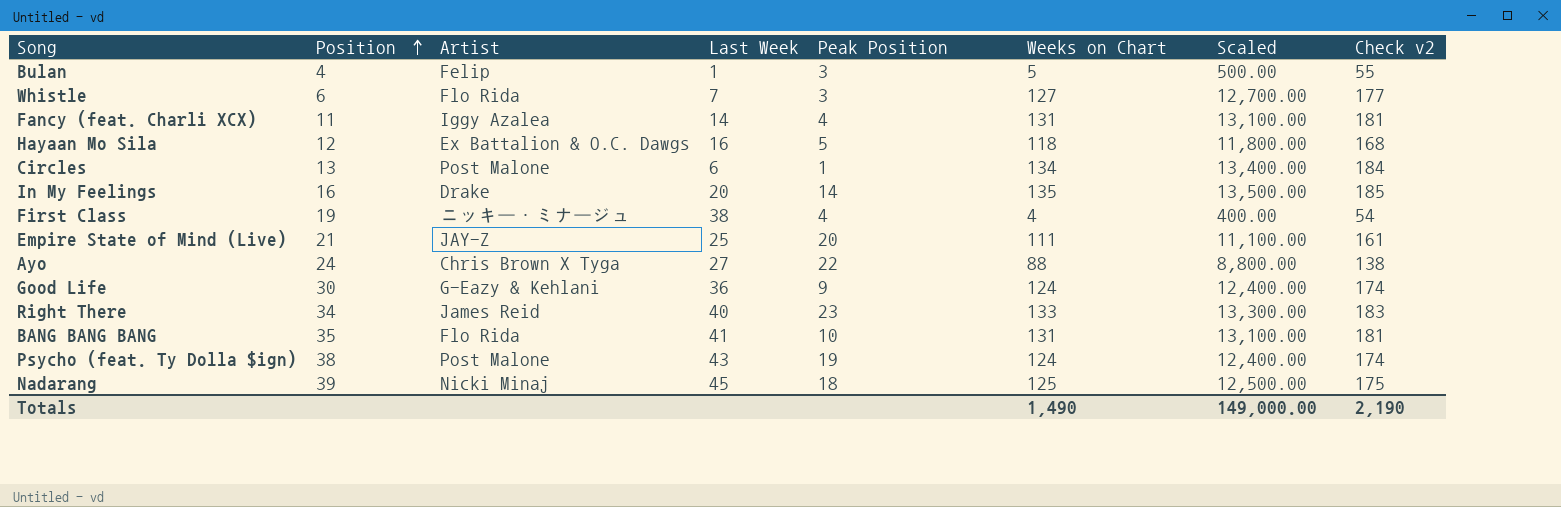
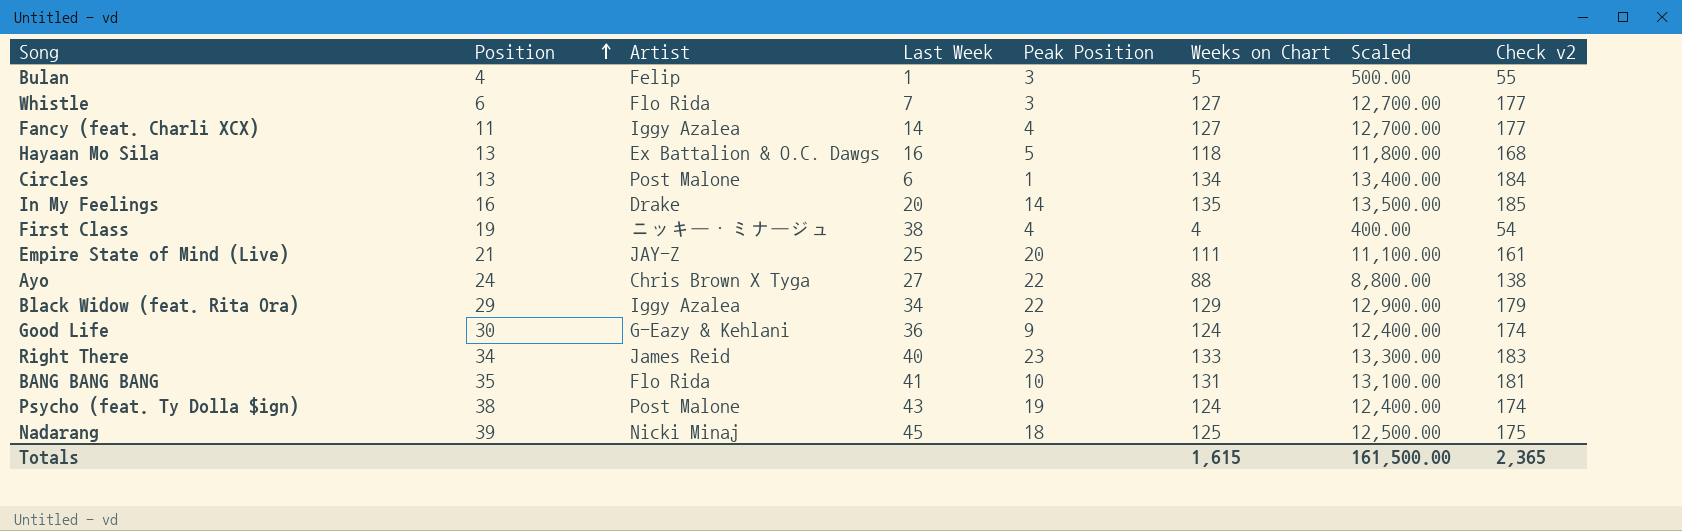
Fancy (feat. Charli XCX) | Weeks on Chart: 131 -> 127
Fancy (feat. Charli XCX) | Scaled: 13,100.00 -> 12,700.00
Fancy (feat. Charli XCX) | Check v2: 181 -> 177
Hayaan Mo Sila | Position: 12 -> 13
row Black Widow (feat. Rita Ora): none -> 29 | Iggy Azalea | 34 | 22 | 129 | 12,900.00 | 179
Totals | Weeks on Chart: 1,490 -> 1,615
Totals | Scaled: 149,000.00 -> 161,500.00
Totals | Check v2: 2,190 -> 2,365

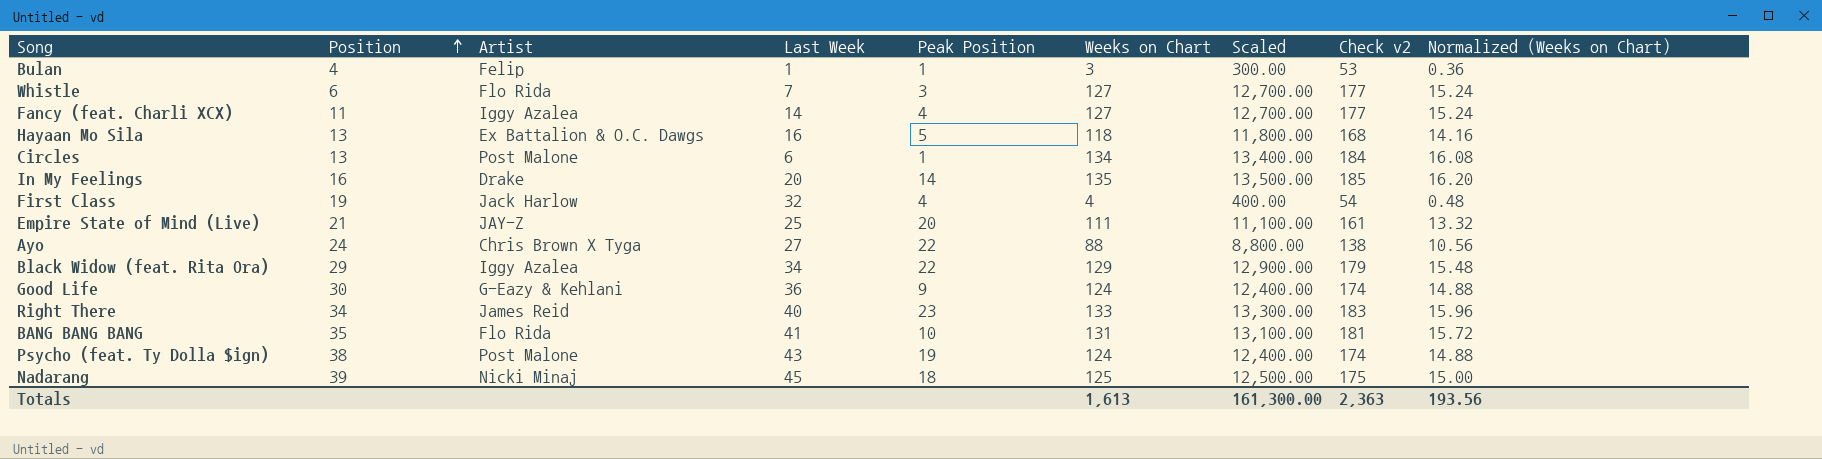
column Normalized (Weeks on Chart) | formula: none -> [Weeks on Chart] * 0.12
Bulan | Peak Position: 3 -> 1
Bulan | Weeks on Chart: 5 -> 3
Bulan | Scaled: 500.00 -> 300.00
Bulan | Check v2: 55 -> 53
First Class | Artist: ニッキー・ミナージュ -> Jack Harlow
First Class | Last Week: 38 -> 32
Totals | Weeks on Chart: 1,615 -> 1,613
Totals | Scaled: 161,500.00 -> 161,300.00
Totals | Check v2: 2,365 -> 2,363

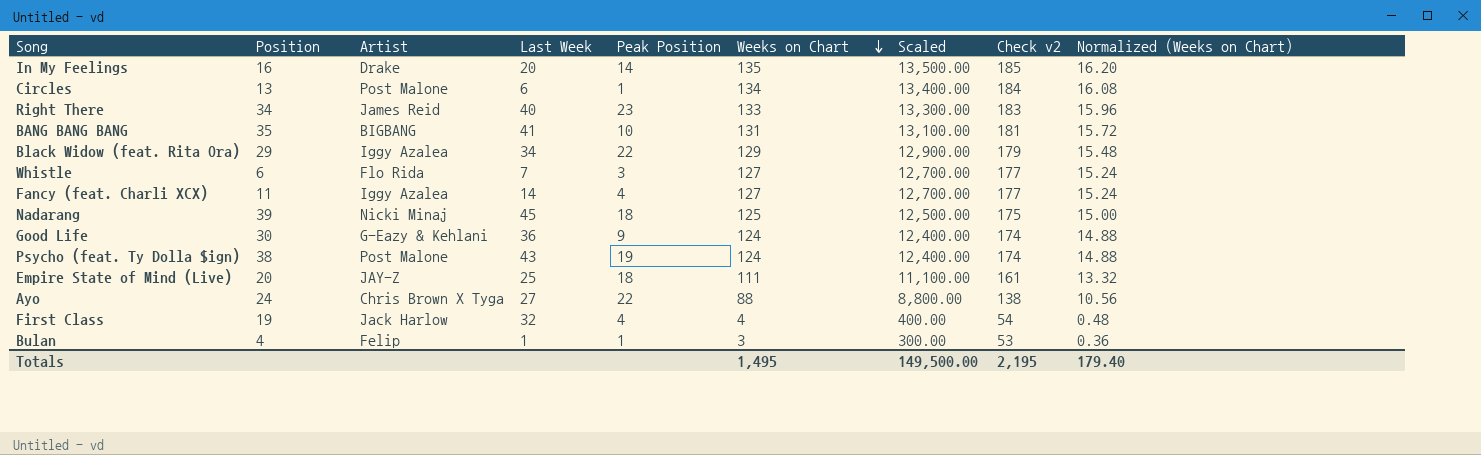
row order: Position ascending -> Weeks on Chart descending
row Hayaan Mo Sila: 13 | Ex Battalion & O.C. Dawgs | 16 | 5 | 118 | 11,800.00 | 168 | 14.16 -> none
BANG BANG BANG | Artist: Flo Rida -> BIGBANG
Empire State of Mind (Live) | Position: 21 -> 20
Empire State of Mind (Live) | Peak Position: 20 -> 18
Totals | Weeks on Chart: 1,613 -> 1,495
Totals | Scaled: 161,300.00 -> 149,500.00
Totals | Check v2: 2,363 -> 2,195
Totals | Normalized (Weeks on Chart): 193.56 -> 179.40

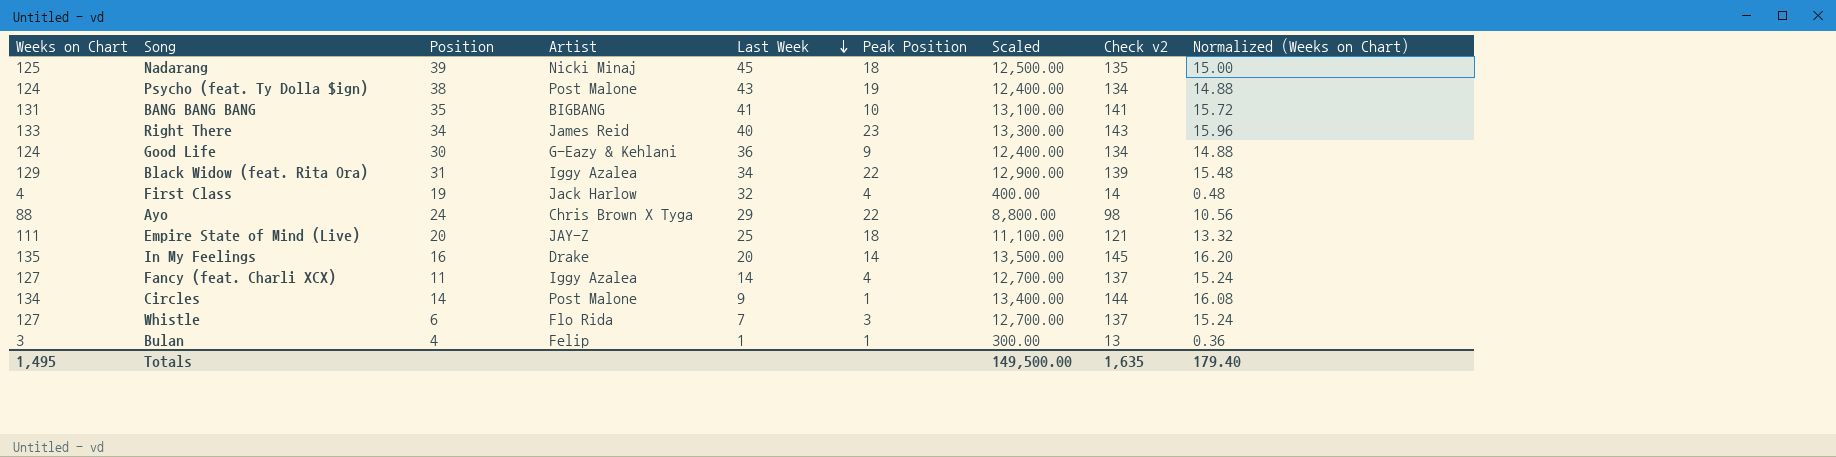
row order: Weeks on Chart descending -> Last Week descending
column Weeks on Chart | position: 6 -> 1
column Check v2 | formula: [Weeks on Chart] + 50 -> [Weeks on Chart] + 10
Black Widow (feat. Rita Ora) | Position: 29 -> 31
Ayo | Last Week: 27 -> 29
Circles | Position: 13 -> 14
Circles | Last Week: 6 -> 9
Totals | Check v2: 2,195 -> 1,635

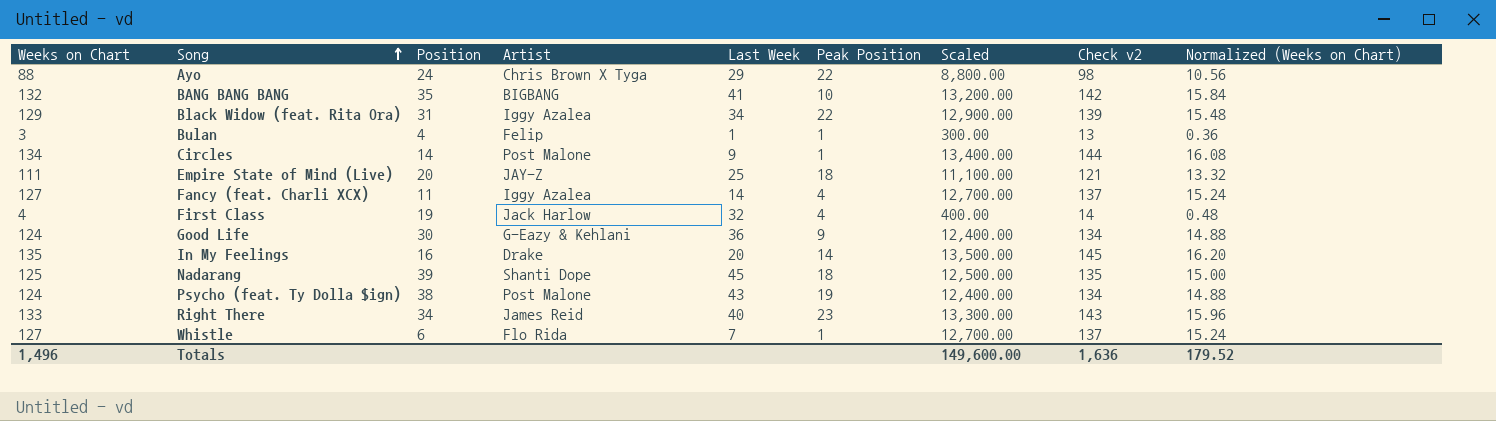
row order: Last Week descending -> Song ascending
BANG BANG BANG | Weeks on Chart: 131 -> 132
BANG BANG BANG | Scaled: 13,100.00 -> 13,200.00
BANG BANG BANG | Check v2: 141 -> 142
BANG BANG BANG | Normalized (Weeks on Chart): 15.72 -> 15.84
Nadarang | Artist: Nicki Minaj -> Shanti Dope
Whistle | Peak Position: 3 -> 1
Totals | Weeks on Chart: 1,495 -> 1,496
Totals | Scaled: 149,500.00 -> 149,600.00
Totals | Check v2: 1,635 -> 1,636
Totals | Normalized (Weeks on Chart): 179.40 -> 179.52

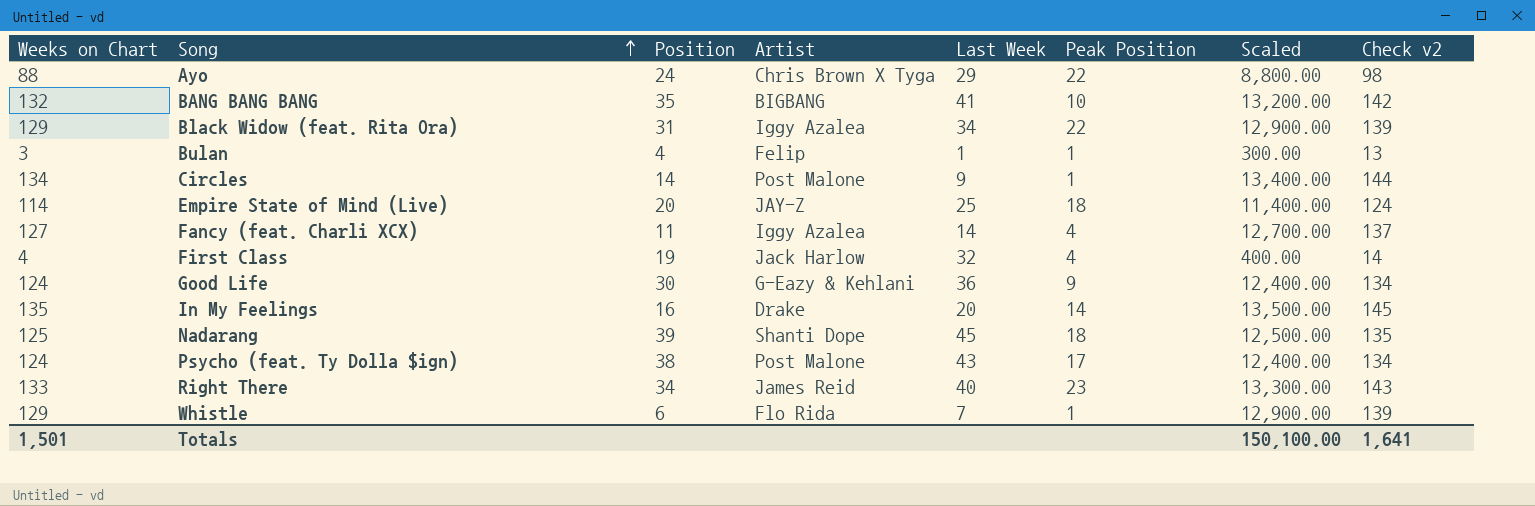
column Normalized (Weeks on Chart) | formula: [Weeks on Chart] * 0.12 -> none
Empire State of Mind (Live) | Weeks on Chart: 111 -> 114
Empire State of Mind (Live) | Scaled: 11,100.00 -> 11,400.00
Empire State of Mind (Live) | Check v2: 121 -> 124
Psycho (feat. Ty Dolla $ign) | Peak Position: 19 -> 17
Whistle | Weeks on Chart: 127 -> 129
Whistle | Scaled: 12,700.00 -> 12,900.00
Whistle | Check v2: 137 -> 139
Totals | Weeks on Chart: 1,496 -> 1,501
Totals | Scaled: 149,600.00 -> 150,100.00
Totals | Check v2: 1,636 -> 1,641

